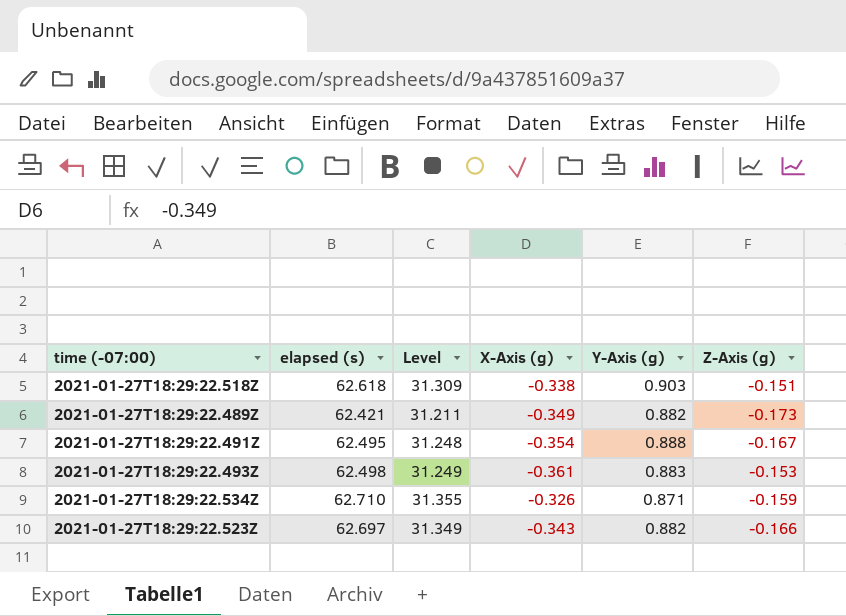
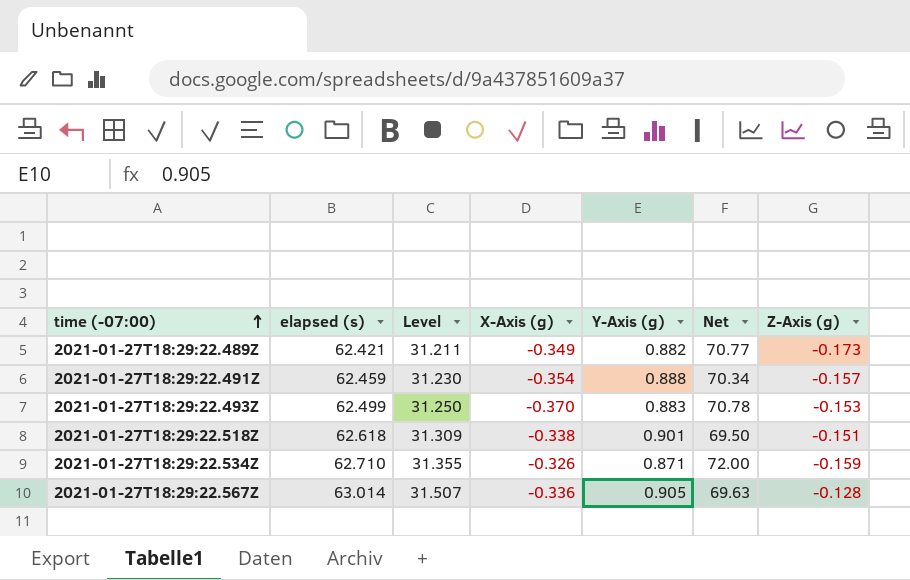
row order: none -> time (-07:00) ascending
column Net | formula: none -> [elapsed (s)] / [Y-Axis (g)]
row 2021-01-27T18:29:22.523Z: 62.697 | 31.349 | -0.343 | 0.882 | -0.166 -> none
2021-01-27T18:29:22.491Z | elapsed (s): 62.495 -> 62.459
2021-01-27T18:29:22.491Z | Level: 31.248 -> 31.230
2021-01-27T18:29:22.491Z | Z-Axis (g): -0.167 -> -0.157
2021-01-27T18:29:22.493Z | elapsed (s): 62.498 -> 62.499
2021-01-27T18:29:22.493Z | Level: 31.249 -> 31.250
2021-01-27T18:29:22.493Z | X-Axis (g): -0.361 -> -0.370
2021-01-27T18:29:22.518Z | Y-Axis (g): 0.903 -> 0.901
row 2021-01-27T18:29:22.567Z: none -> 63.014 | 31.507 | -0.336 | 0.905 | 69.63 | -0.128

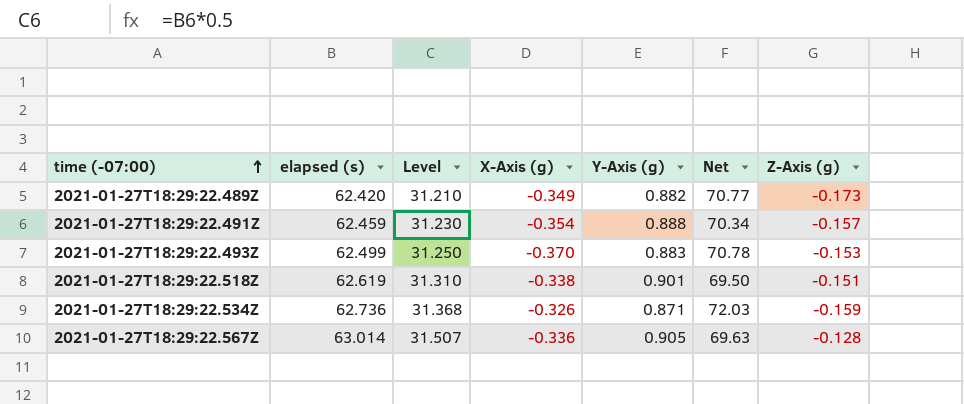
2021-01-27T18:29:22.489Z | elapsed (s): 62.421 -> 62.420
2021-01-27T18:29:22.489Z | Level: 31.211 -> 31.210
2021-01-27T18:29:22.518Z | elapsed (s): 62.618 -> 62.619
2021-01-27T18:29:22.518Z | Level: 31.309 -> 31.310
2021-01-27T18:29:22.534Z | elapsed (s): 62.710 -> 62.736
2021-01-27T18:29:22.534Z | Level: 31.355 -> 31.368
2021-01-27T18:29:22.534Z | Net: 72.00 -> 72.03

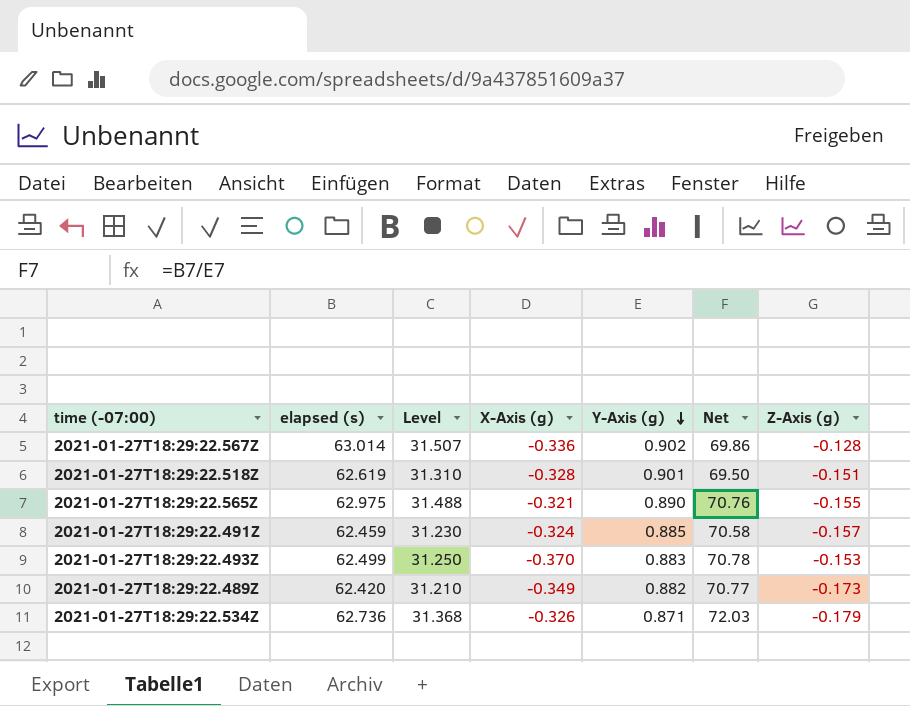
row order: time (-07:00) ascending -> Y-Axis (g) descending
2021-01-27T18:29:22.567Z | Y-Axis (g): 0.905 -> 0.902
2021-01-27T18:29:22.567Z | Net: 69.63 -> 69.86
2021-01-27T18:29:22.518Z | X-Axis (g): -0.338 -> -0.328
row 2021-01-27T18:29:22.565Z: none -> 62.975 | 31.488 | -0.321 | 0.890 | 70.76 | -0.155
2021-01-27T18:29:22.491Z | X-Axis (g): -0.354 -> -0.324
2021-01-27T18:29:22.491Z | Y-Axis (g): 0.888 -> 0.885
2021-01-27T18:29:22.491Z | Net: 70.34 -> 70.58
2021-01-27T18:29:22.534Z | Z-Axis (g): -0.159 -> -0.179

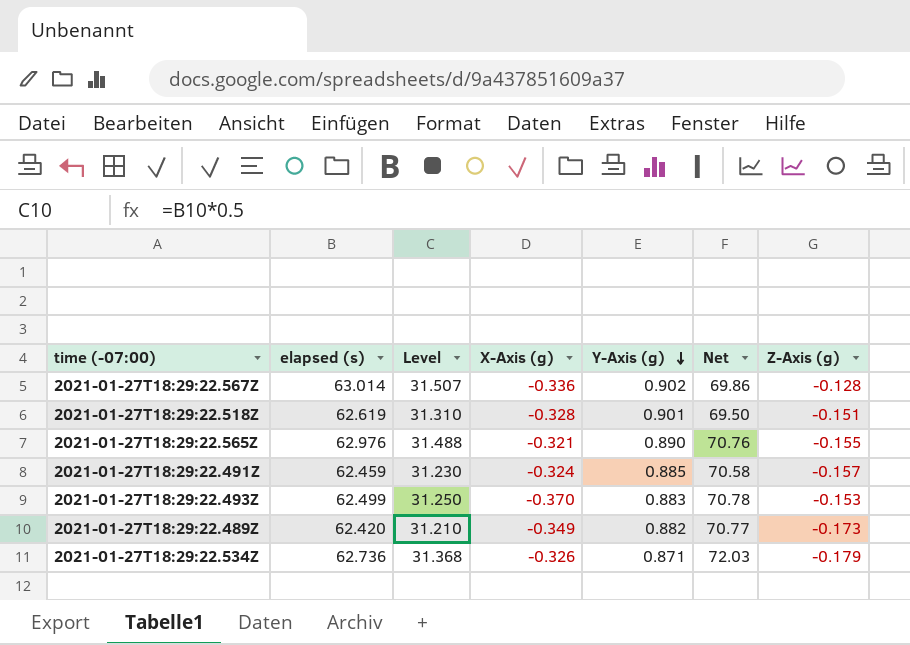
2021-01-27T18:29:22.565Z | elapsed (s): 62.975 -> 62.976

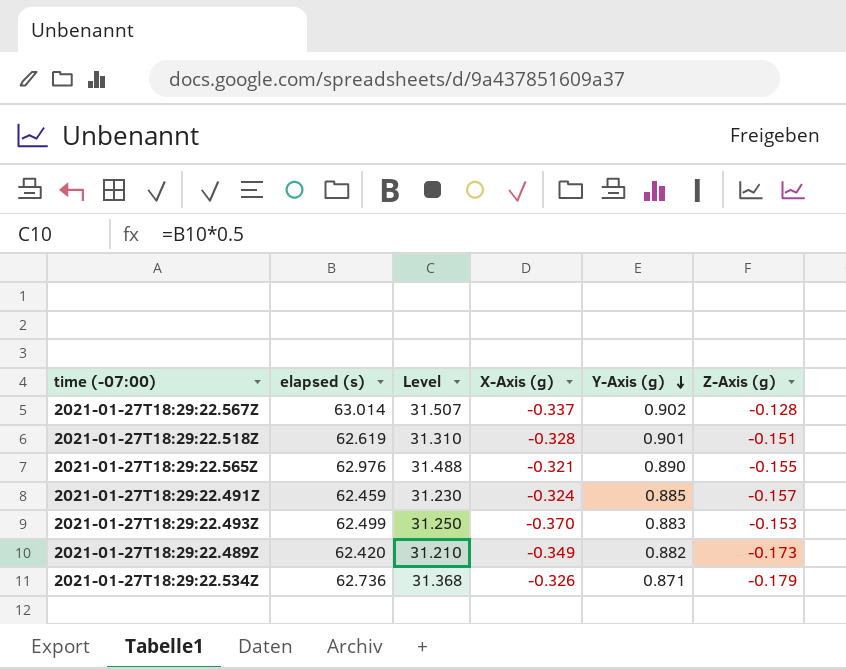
column Net | formula: [elapsed (s)] / [Y-Axis (g)] -> none
2021-01-27T18:29:22.567Z | X-Axis (g): -0.336 -> -0.337

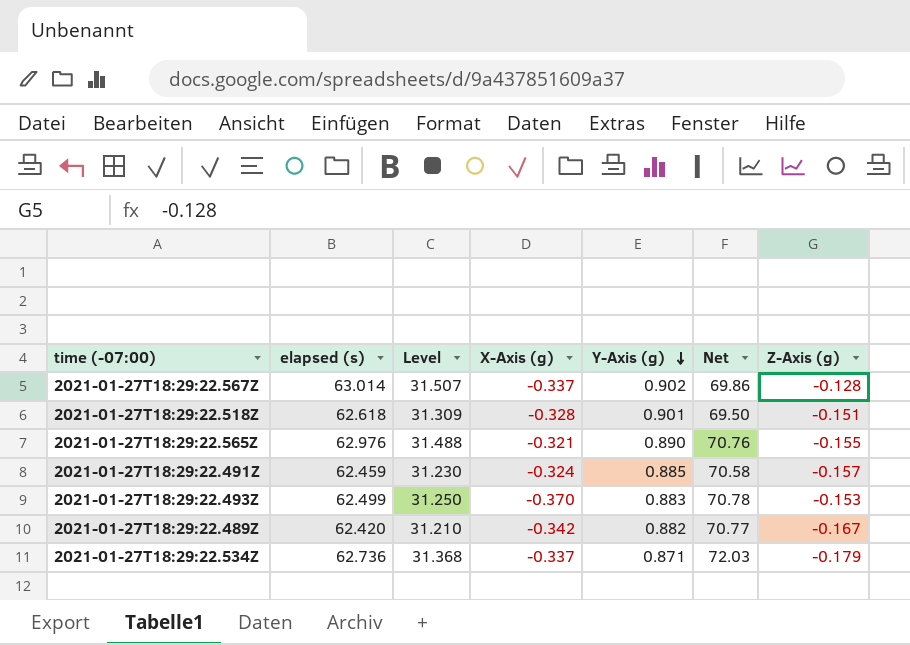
column Net | formula: none -> [elapsed (s)] / [Y-Axis (g)]
2021-01-27T18:29:22.518Z | elapsed (s): 62.619 -> 62.618
2021-01-27T18:29:22.518Z | Level: 31.310 -> 31.309
2021-01-27T18:29:22.489Z | X-Axis (g): -0.349 -> -0.342
2021-01-27T18:29:22.489Z | Z-Axis (g): -0.173 -> -0.167
2021-01-27T18:29:22.534Z | X-Axis (g): -0.326 -> -0.337

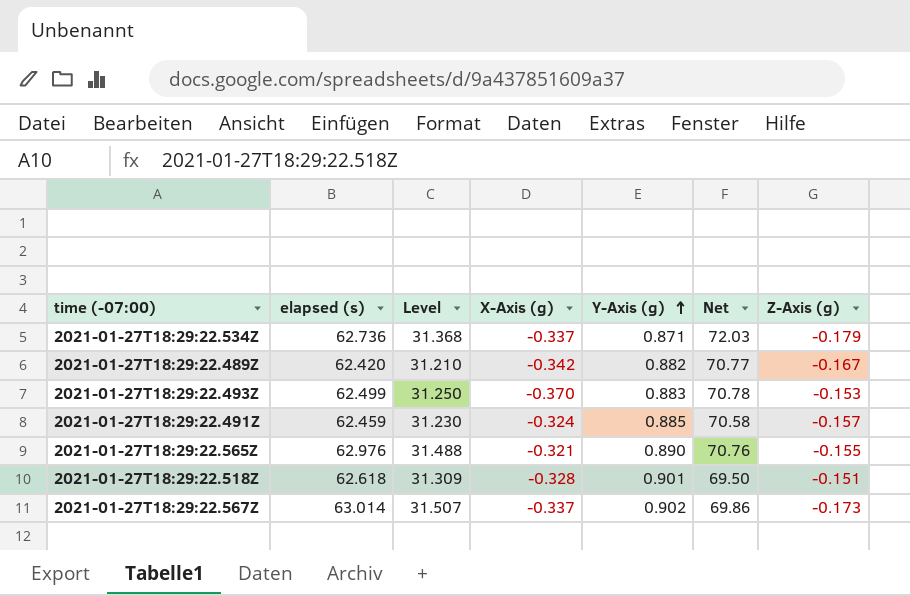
row order: Y-Axis (g) descending -> Y-Axis (g) ascending
2021-01-27T18:29:22.567Z | Z-Axis (g): -0.128 -> -0.173

